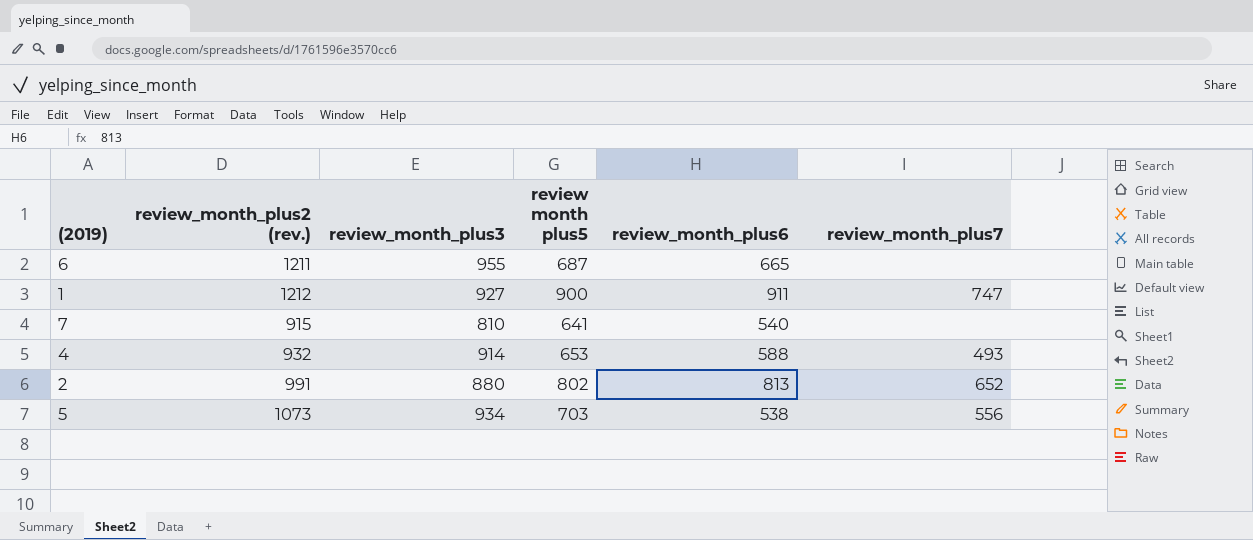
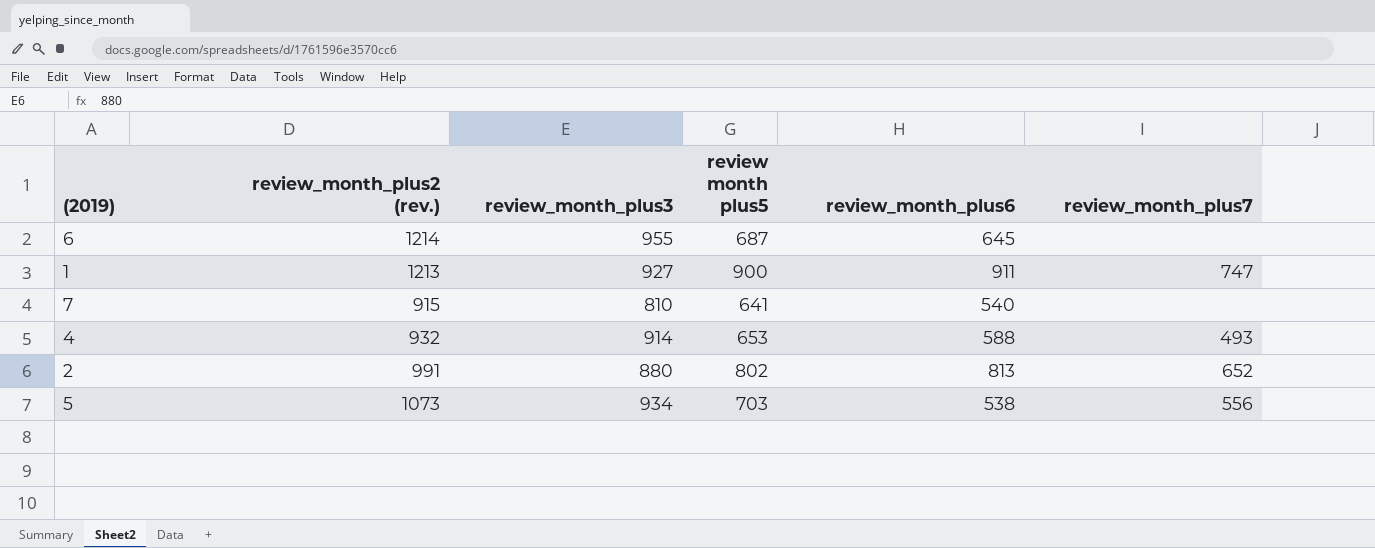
6 | review_month_plus2 (rev.): 1211 -> 1214
6 | review_month_plus6: 665 -> 645
1 | review_month_plus2 (rev.): 1212 -> 1213

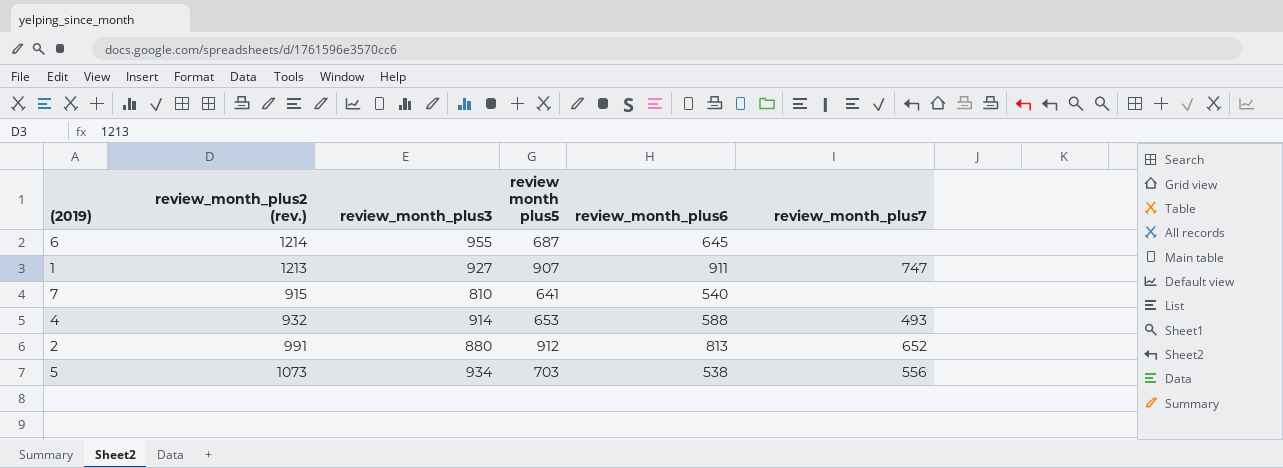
1 | review month plus5: 900 -> 907
2 | review month plus5: 802 -> 912

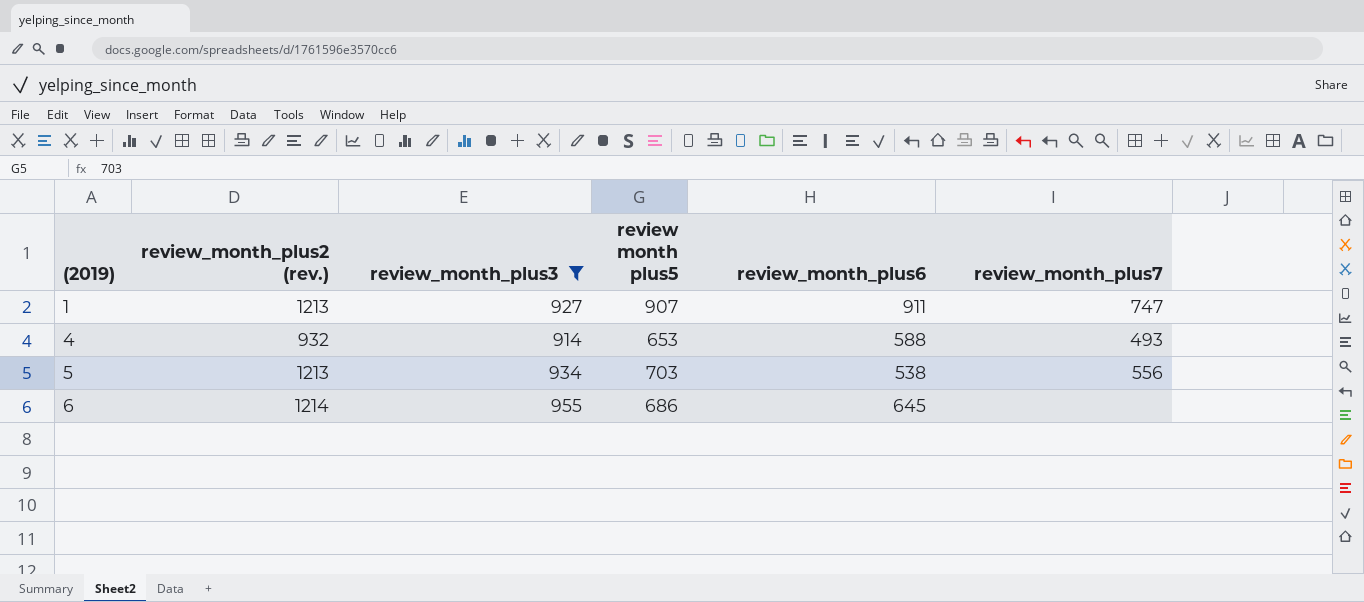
filter: none -> review_month_plus3 >= 914
row order: none -> (2019) ascending
5 | review_month_plus2 (rev.): 1073 -> 1213
6 | review month plus5: 687 -> 686

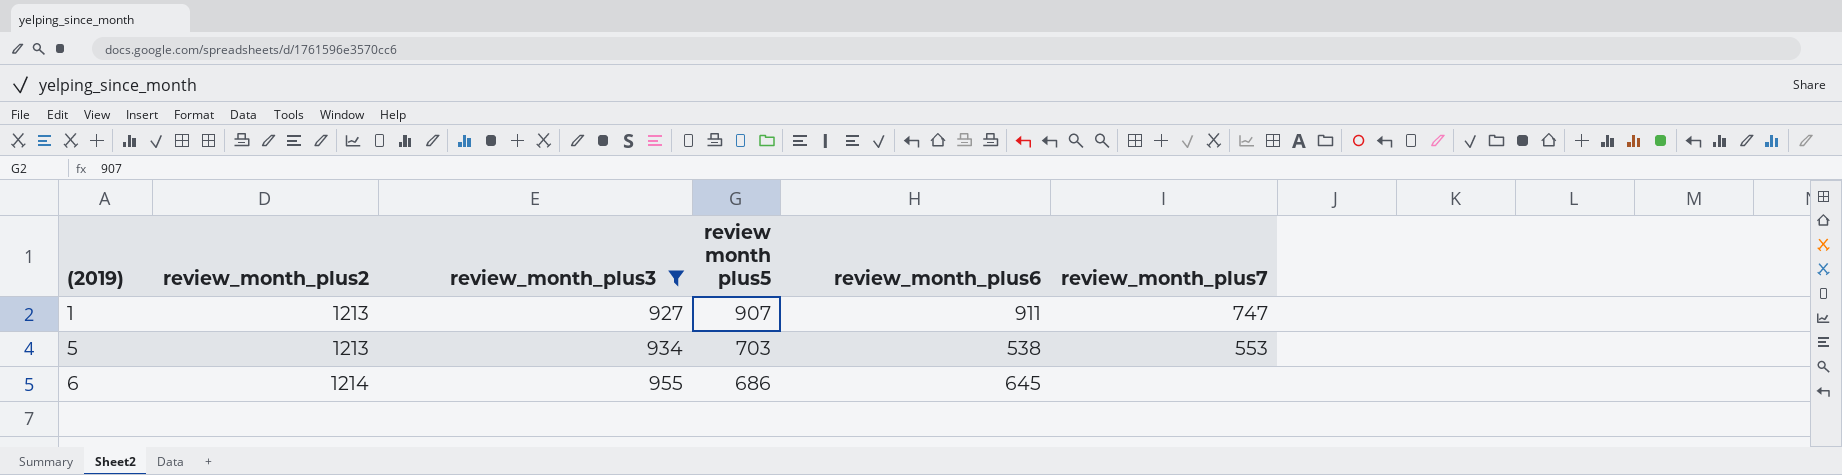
column name: review_month_plus2 (rev.) -> review_month_plus2
row 4: 932 | 914 | 653 | 588 | 493 -> none
5 | review_month_plus7: 556 -> 553

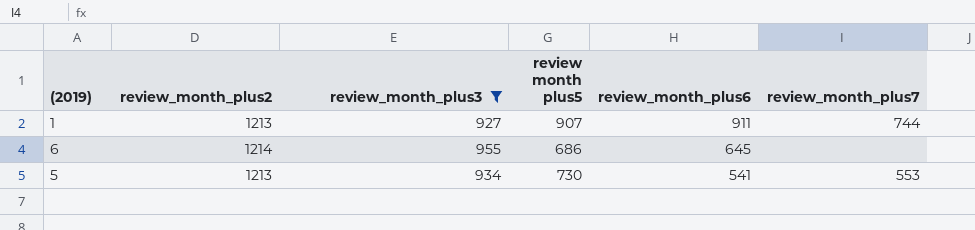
row order: (2019) ascending -> review_month_plus6 descending
1 | review_month_plus7: 747 -> 744
5 | review month plus5: 703 -> 730
5 | review_month_plus6: 538 -> 541

